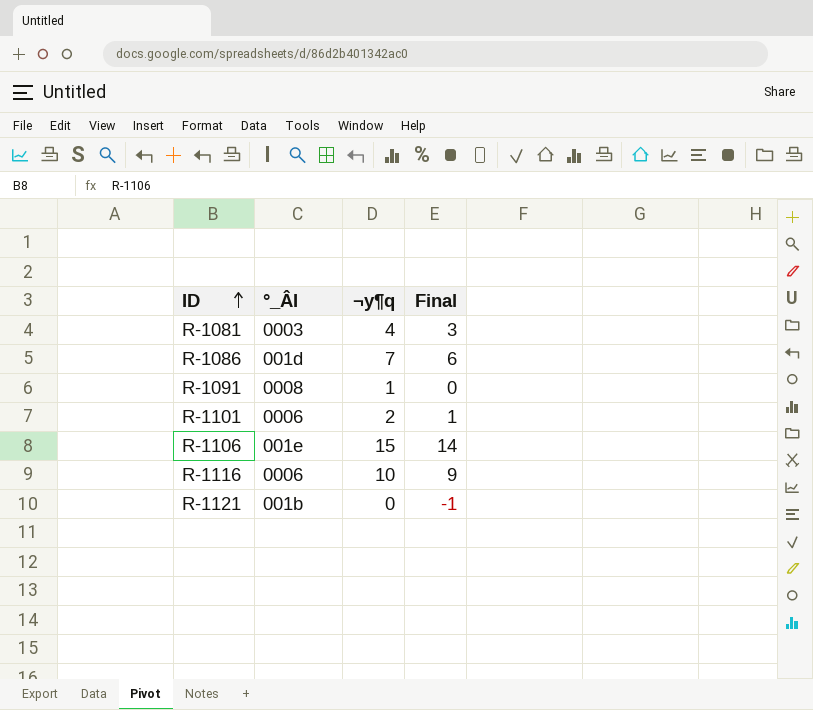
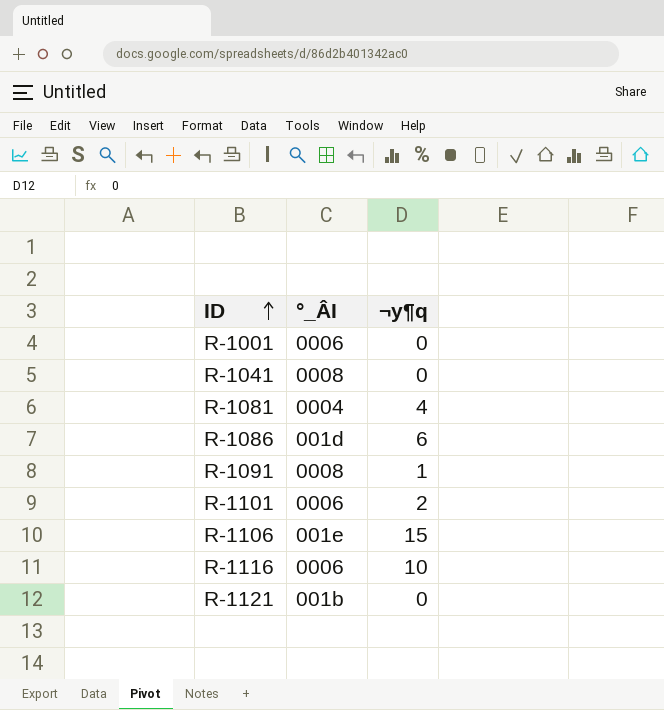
column Final | formula: [¬y¶q] - 1 -> none
row R-1001: none -> 0006 | 0
row R-1041: none -> 0008 | 0
R-1081 | °_ÂI: 0003 -> 0004
R-1086 | ¬y¶q: 7 -> 6

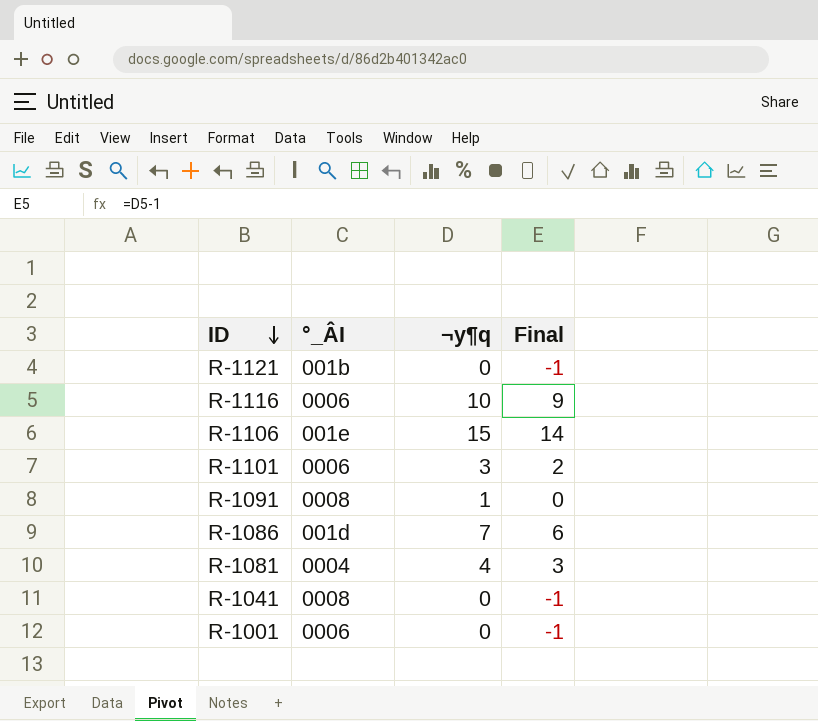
row order: ID ascending -> ID descending
column Final | formula: none -> [¬y¶q] - 1
R-1101 | ¬y¶q: 2 -> 3
R-1086 | ¬y¶q: 6 -> 7

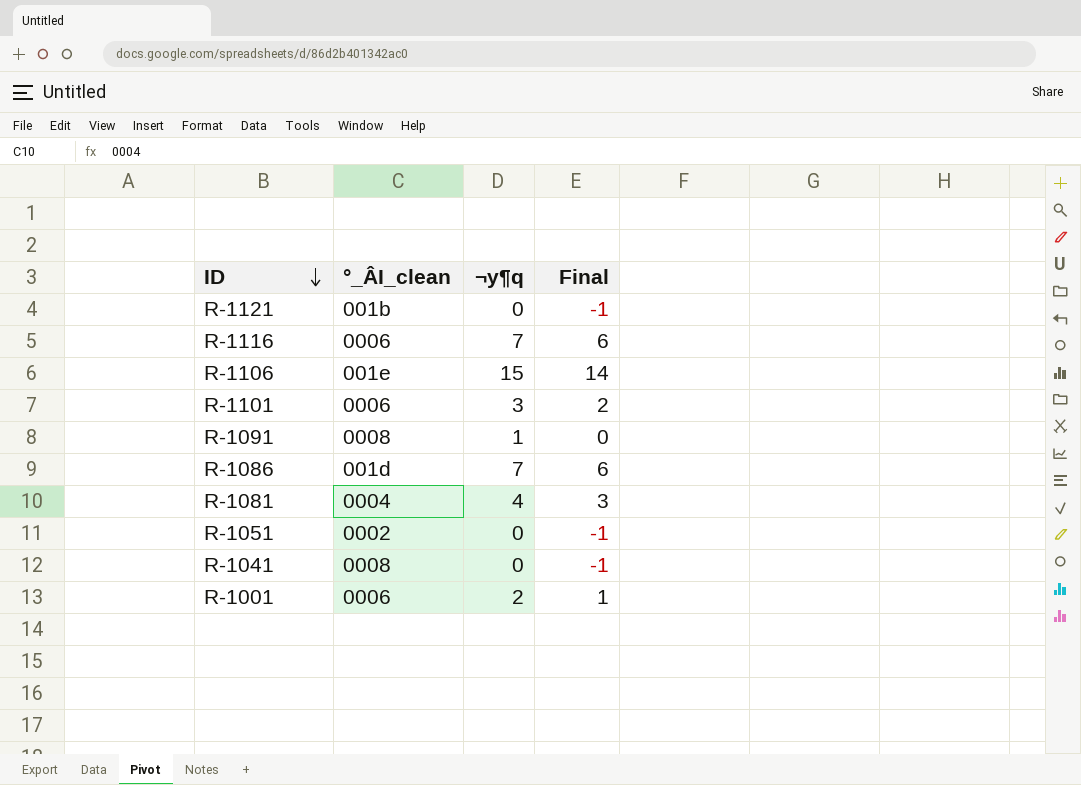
column name: °_ÂI -> °_ÂI_clean
R-1116 | ¬y¶q: 10 -> 7
R-1116 | Final: 9 -> 6
row R-1051: none -> 0002 | 0 | -1
R-1001 | ¬y¶q: 0 -> 2
R-1001 | Final: -1 -> 1

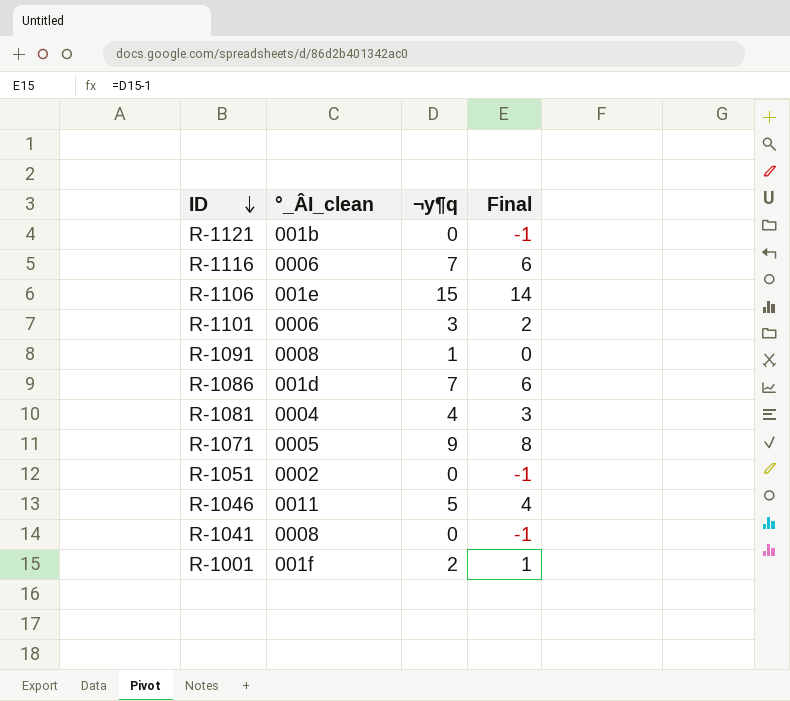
row R-1071: none -> 0005 | 9 | 8
row R-1046: none -> 0011 | 5 | 4
R-1001 | °_ÂI_clean: 0006 -> 001f

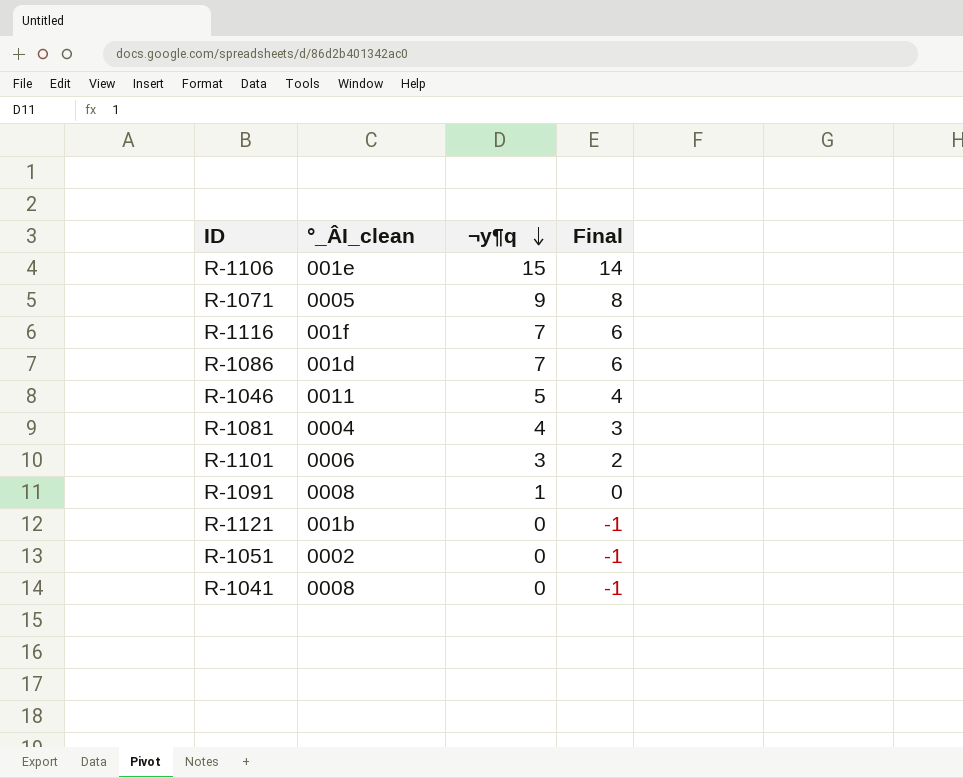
row order: ID descending -> ¬y¶q descending
row R-1001: 001f | 2 | 1 -> none
R-1116 | °_ÂI_clean: 0006 -> 001f

